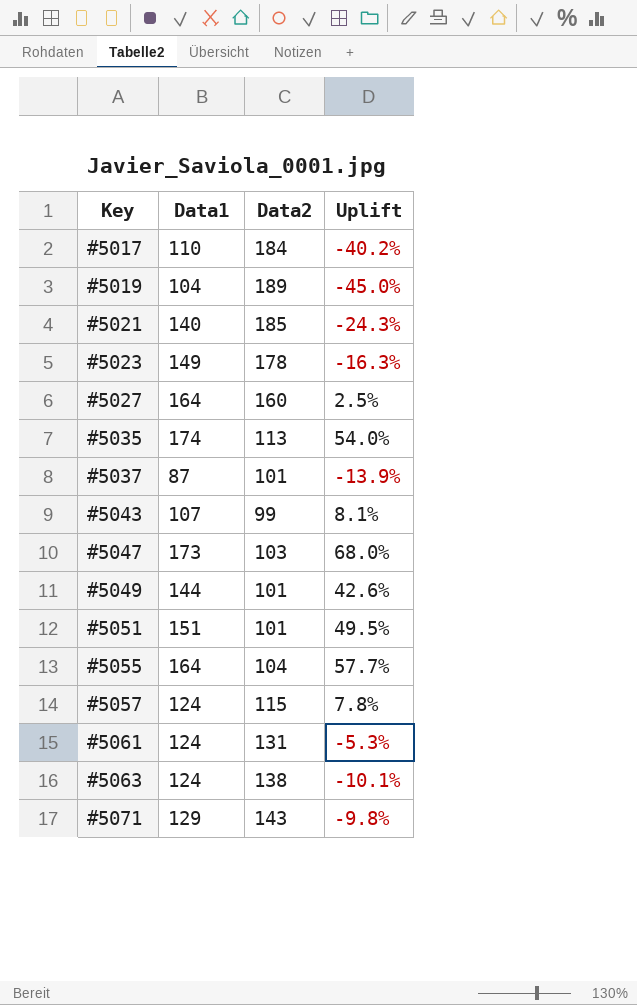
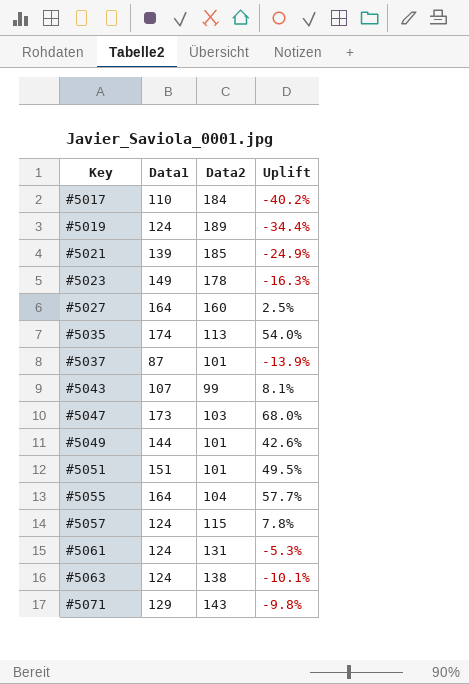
#5019 | Data1: 104 -> 124
#5019 | Uplift: -45.0% -> -34.4%
#5021 | Data1: 140 -> 139
#5021 | Uplift: -24.3% -> -24.9%

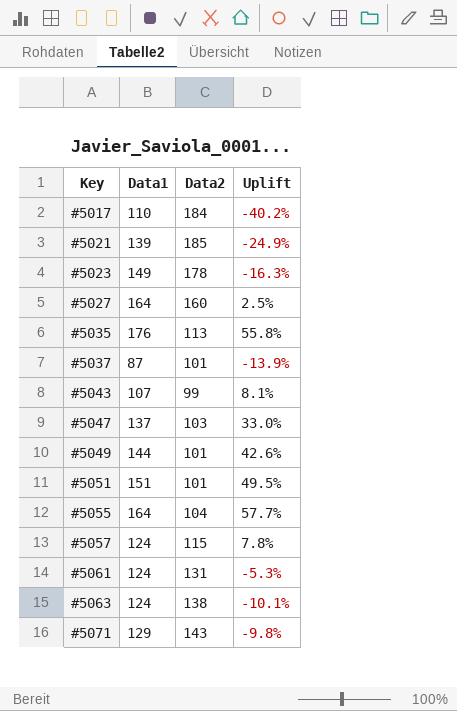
row #5019: 124 | 189 | -34.4% -> none
#5035 | Data1: 174 -> 176
#5035 | Uplift: 54.0% -> 55.8%
#5047 | Data1: 173 -> 137
#5047 | Uplift: 68.0% -> 33.0%

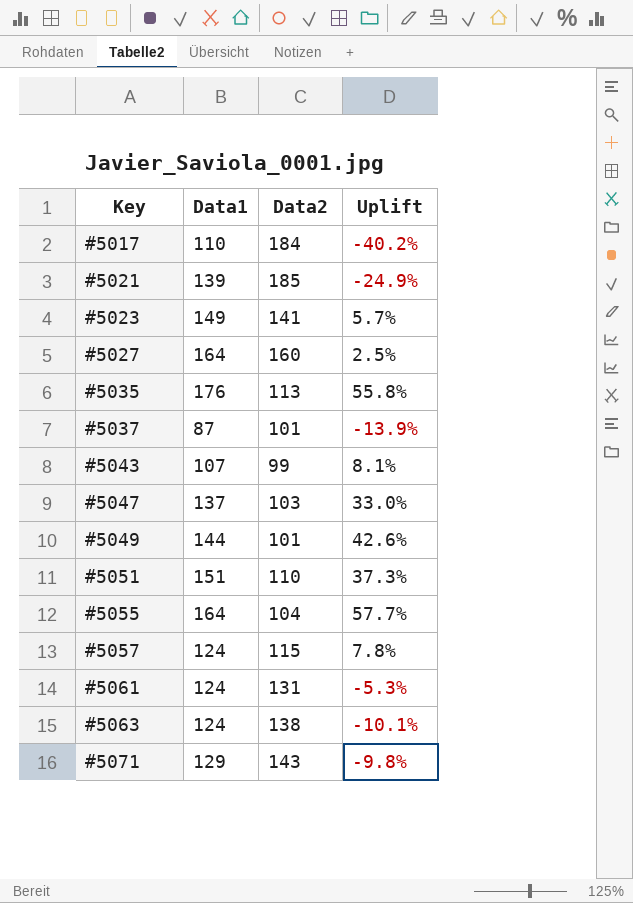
#5023 | Data2: 178 -> 141
#5023 | Uplift: -16.3% -> 5.7%
#5051 | Data2: 101 -> 110
#5051 | Uplift: 49.5% -> 37.3%

